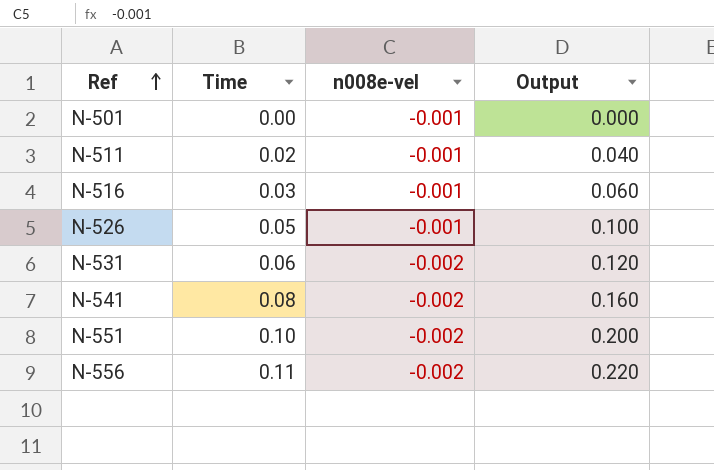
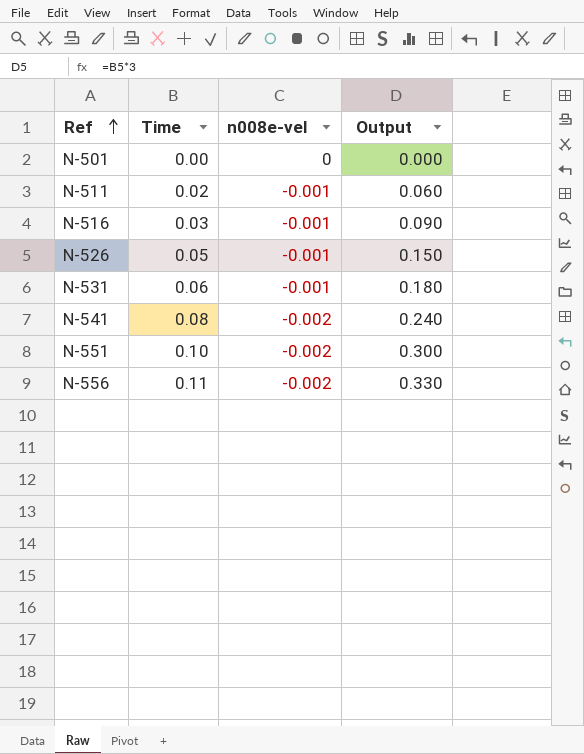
column Output | formula: [Time] * 2 -> [Time] * 3
N-501 | n008e-vel: -0.001 -> 0
N-531 | n008e-vel: -0.002 -> -0.001

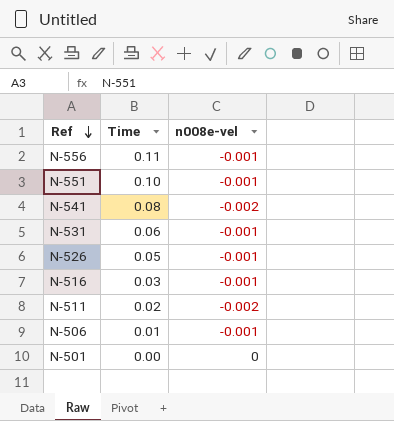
row order: Ref ascending -> Ref descending
column Output | formula: [Time] * 3 -> none
N-556 | n008e-vel: -0.002 -> -0.001
N-551 | n008e-vel: -0.002 -> -0.001
N-511 | n008e-vel: -0.001 -> -0.002
row N-506: none -> 0.01 | -0.001

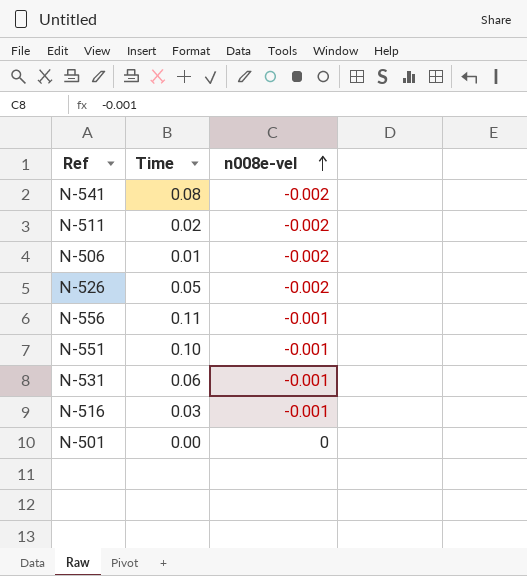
row order: Ref descending -> n008e-vel ascending
N-506 | n008e-vel: -0.001 -> -0.002
N-526 | n008e-vel: -0.001 -> -0.002

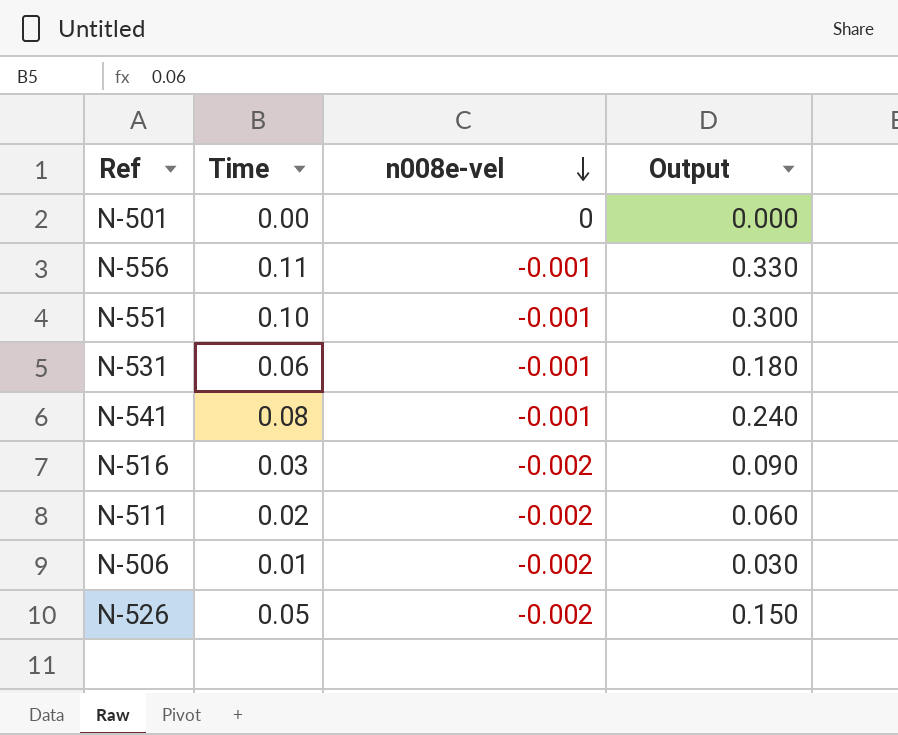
row order: n008e-vel ascending -> n008e-vel descending
column Output | formula: none -> [Time] * 3
N-541 | n008e-vel: -0.002 -> -0.001
N-516 | n008e-vel: -0.001 -> -0.002

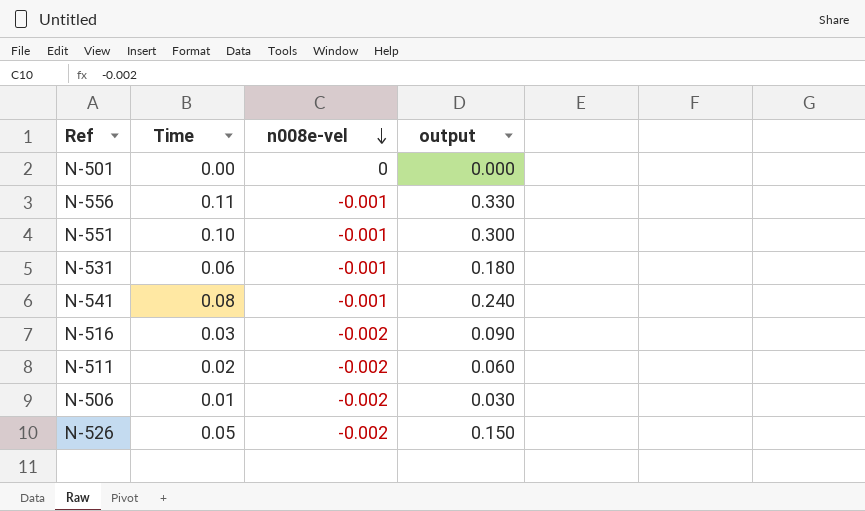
column name: Output -> output

